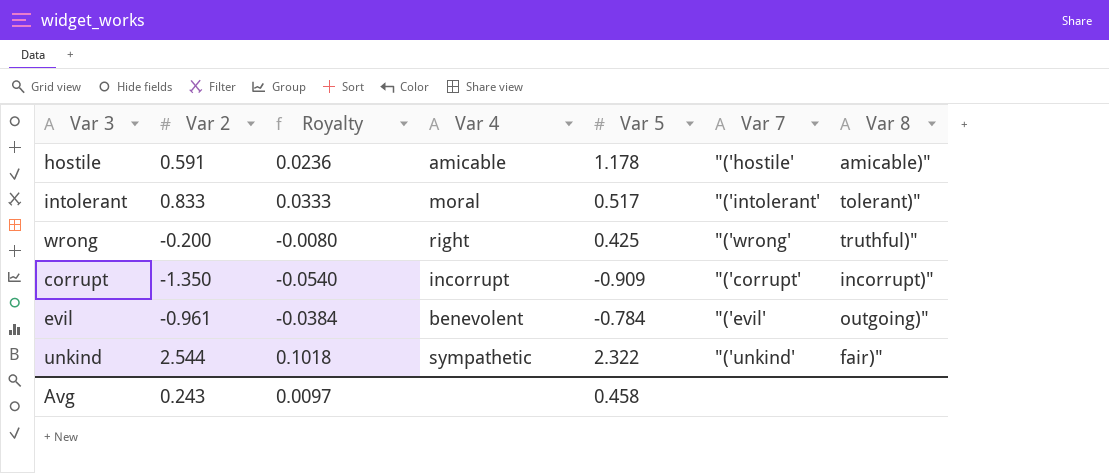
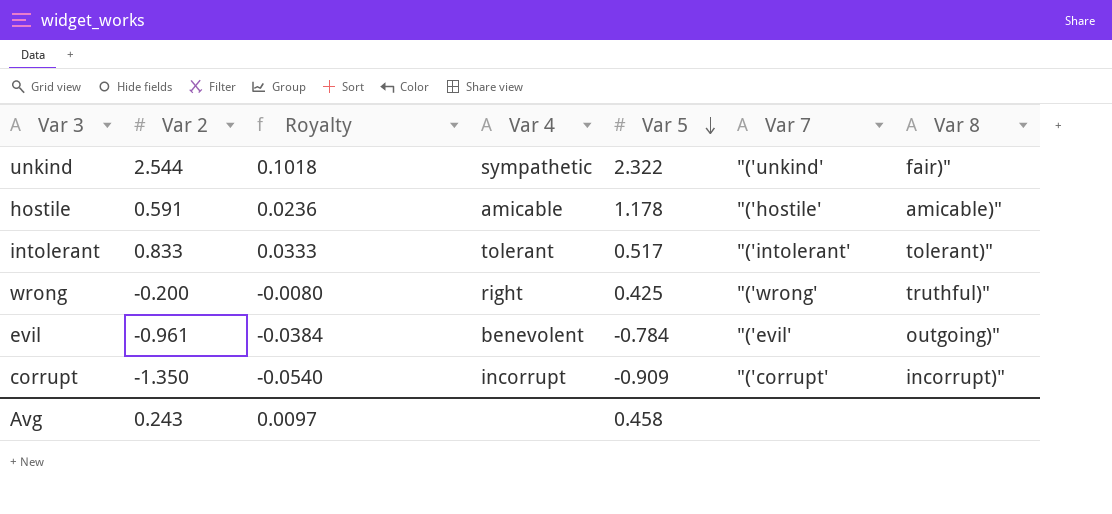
row order: none -> Var 5 descending
intolerant | Var 4: moral -> tolerant

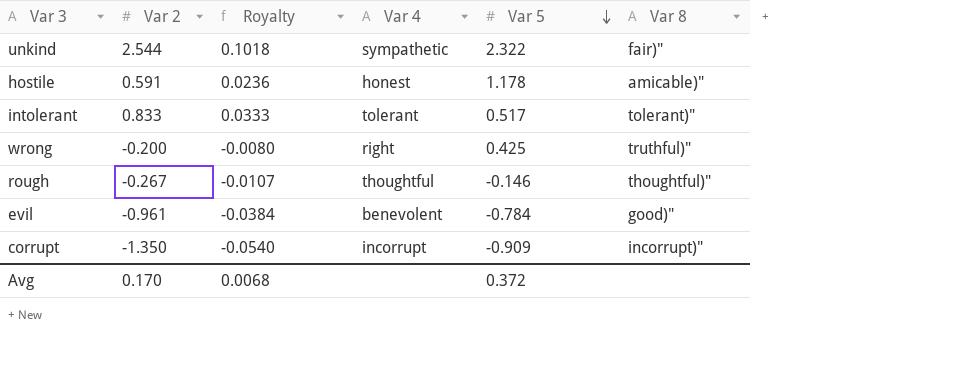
column Var 7 | position: 6 -> none
hostile | Var 4: amicable -> honest
row rough: none -> -0.267 | -0.0107 | thoughtful | -0.146 | thoughtful)"
evil | Var 8: outgoing)" -> good)"
Avg | Var 2: 0.243 -> 0.170
Avg | Royalty: 0.0097 -> 0.0068
Avg | Var 5: 0.458 -> 0.372

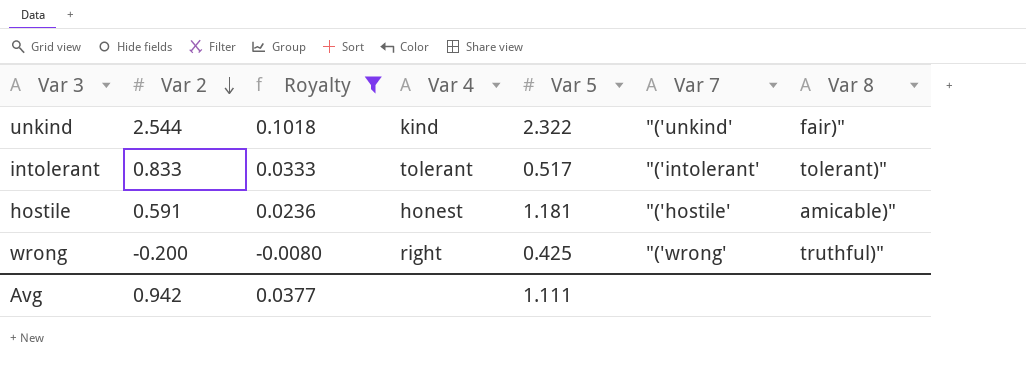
filter: none -> Royalty >= -0.0080
row order: Var 5 descending -> Var 2 descending
column Var 7 | position: none -> 6
unkind | Var 4: sympathetic -> kind
hostile | Var 5: 1.178 -> 1.181
Avg | Var 2: 0.170 -> 0.942
Avg | Royalty: 0.0068 -> 0.0377
Avg | Var 5: 0.372 -> 1.111

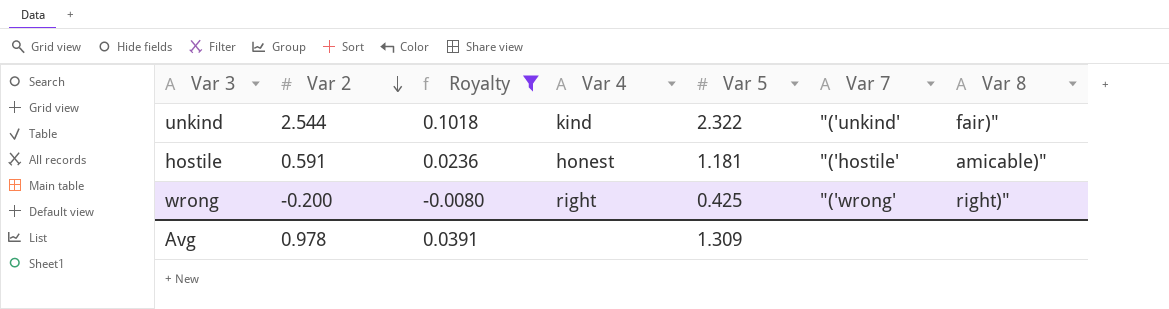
row intolerant: 0.833 | 0.0333 | tolerant | 0.517 | "('intolerant' | tolerant)" -> none
wrong | Var 8: truthful)" -> right)"
Avg | Var 2: 0.942 -> 0.978
Avg | Royalty: 0.0377 -> 0.0391
Avg | Var 5: 1.111 -> 1.309

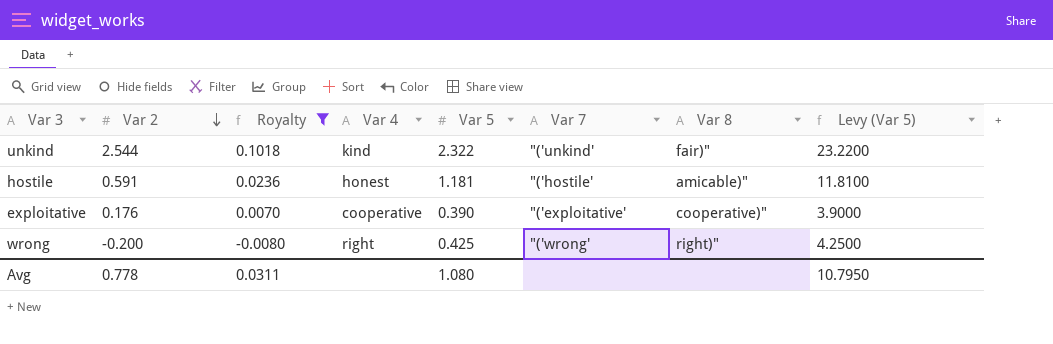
column Levy (Var 5) | formula: none -> [Var 5] * 10
row exploitative: none -> 0.176 | 0.0070 | cooperative | 0.390 | "('exploitative' | cooperative)" | 3.9000
Avg | Var 2: 0.978 -> 0.778
Avg | Royalty: 0.0391 -> 0.0311
Avg | Var 5: 1.309 -> 1.080

